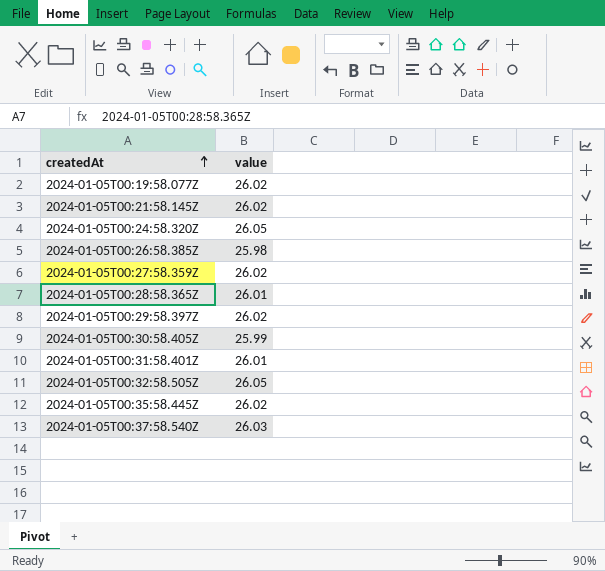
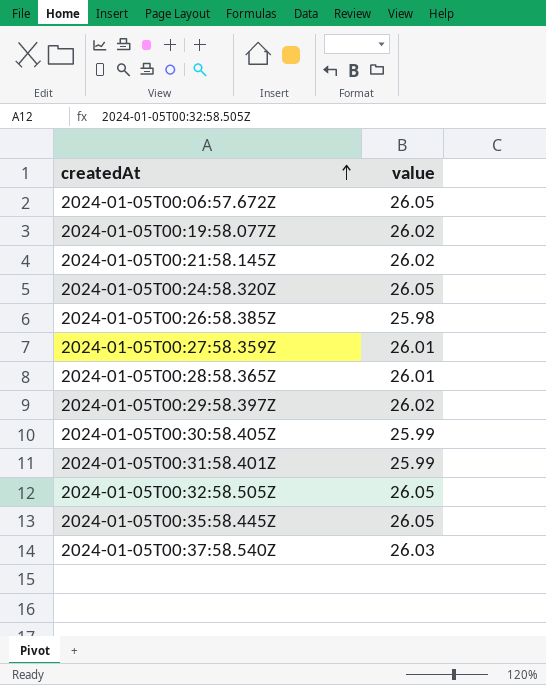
row 2024-01-05T00:06:57.672Z: none -> 26.05
2024-01-05T00:27:58.359Z | value: 26.02 -> 26.01
2024-01-05T00:31:58.401Z | value: 26.01 -> 25.99
2024-01-05T00:35:58.445Z | value: 26.02 -> 26.05

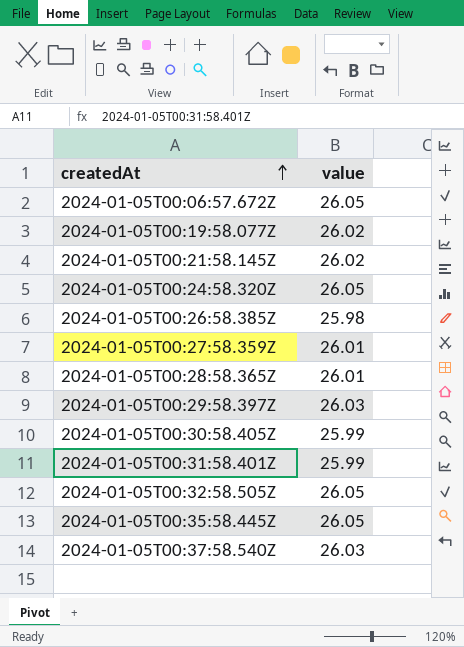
2024-01-05T00:29:58.397Z | value: 26.02 -> 26.03

